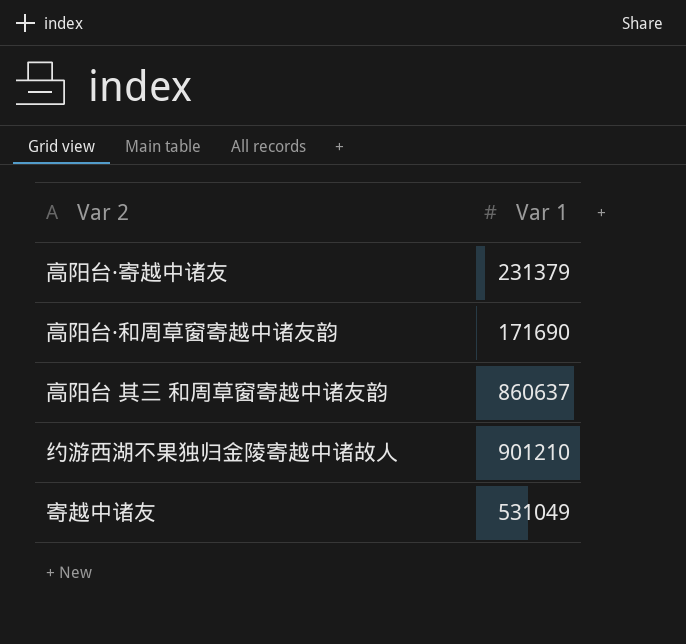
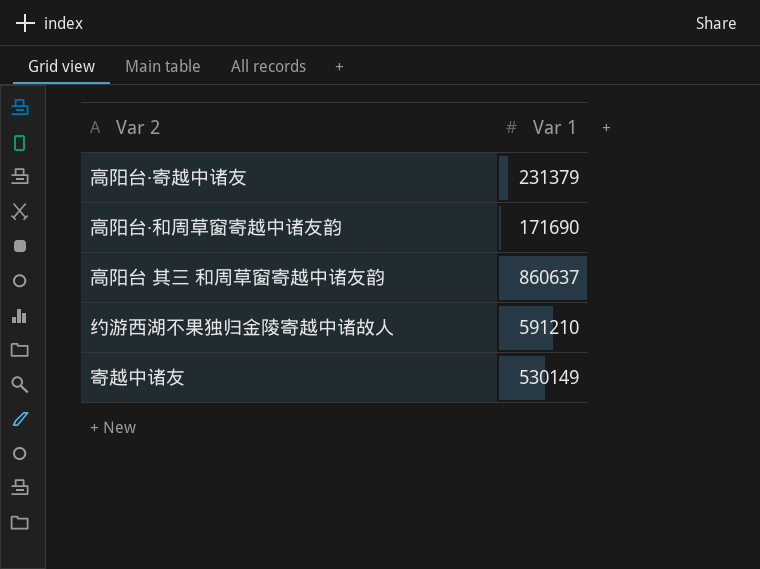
约游西湖不果独归金陵寄越中诸故人 | Var 1: 901210 -> 591210
寄越中诸友 | Var 1: 531049 -> 530149

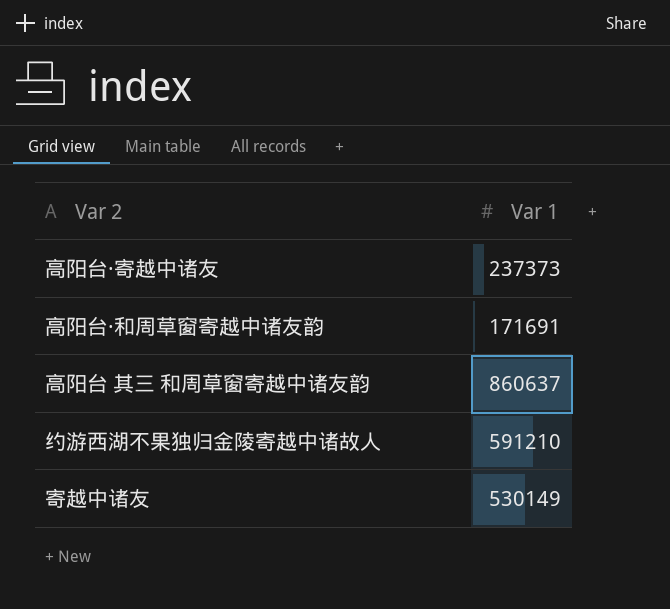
高阳台·寄越中诸友 | Var 1: 231379 -> 237373
高阳台·和周草窗寄越中诸友韵 | Var 1: 171690 -> 171691

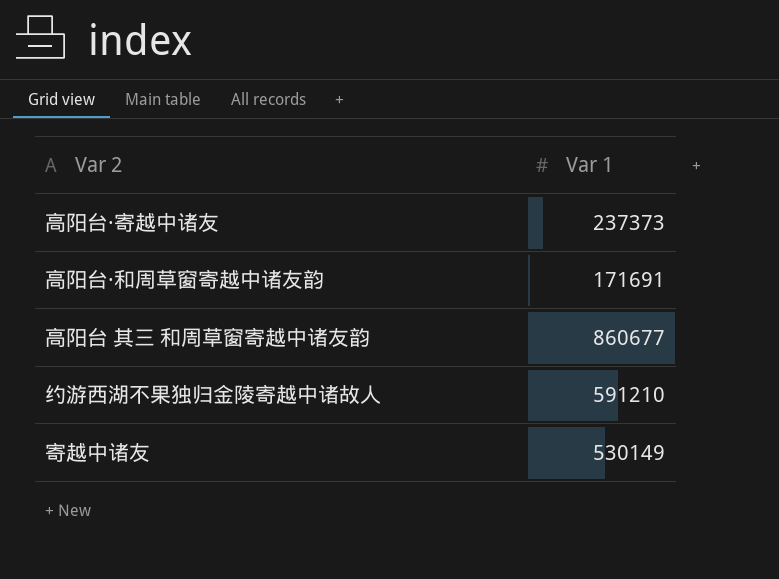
高阳台 其三 和周草窗寄越中诸友韵 | Var 1: 860637 -> 860677

